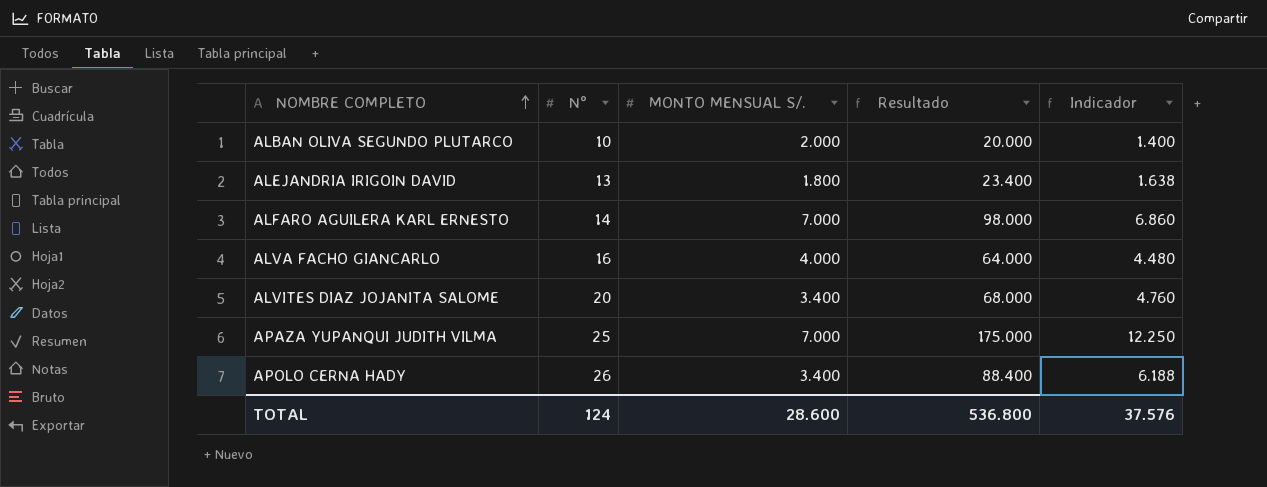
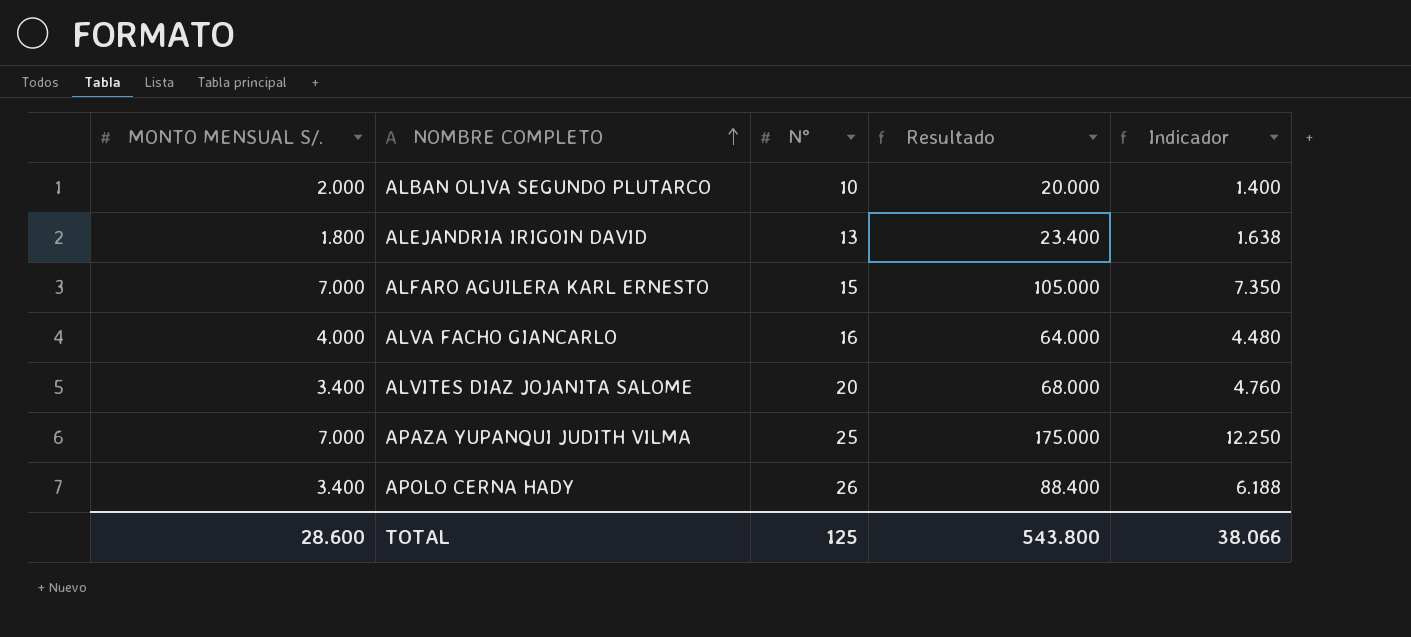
column MONTO MENSUAL S/. | position: 3 -> 1
ALFARO AGUILERA KARL ERNESTO | N°: 14 -> 15
ALFARO AGUILERA KARL ERNESTO | Resultado: 98.000 -> 105.000
ALFARO AGUILERA KARL ERNESTO | Indicador: 6.860 -> 7.350
TOTAL | N°: 124 -> 125
TOTAL | Resultado: 536.800 -> 543.800
TOTAL | Indicador: 37.576 -> 38.066

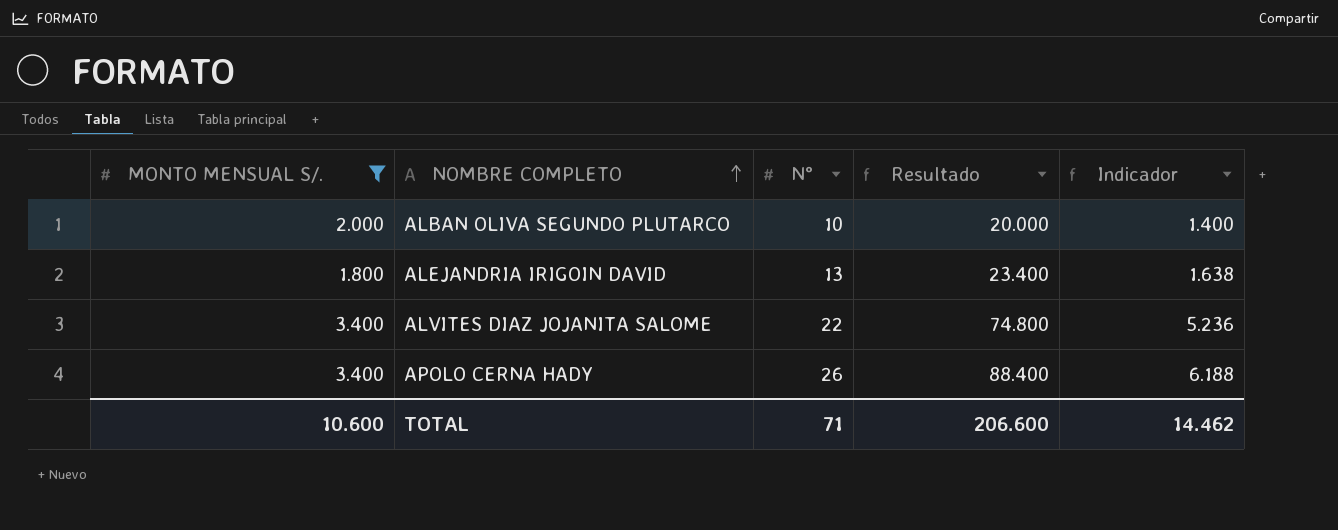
filter: none -> MONTO MENSUAL S/. <= 3.400
ALVITES DIAZ JOJANITA SALOME | N°: 20 -> 22
ALVITES DIAZ JOJANITA SALOME | Resultado: 68.000 -> 74.800
ALVITES DIAZ JOJANITA SALOME | Indicador: 4.760 -> 5.236
TOTAL | MONTO MENSUAL S/.: 28.600 -> 10.600
TOTAL | N°: 125 -> 71
TOTAL | Resultado: 543.800 -> 206.600
TOTAL | Indicador: 38.066 -> 14.462

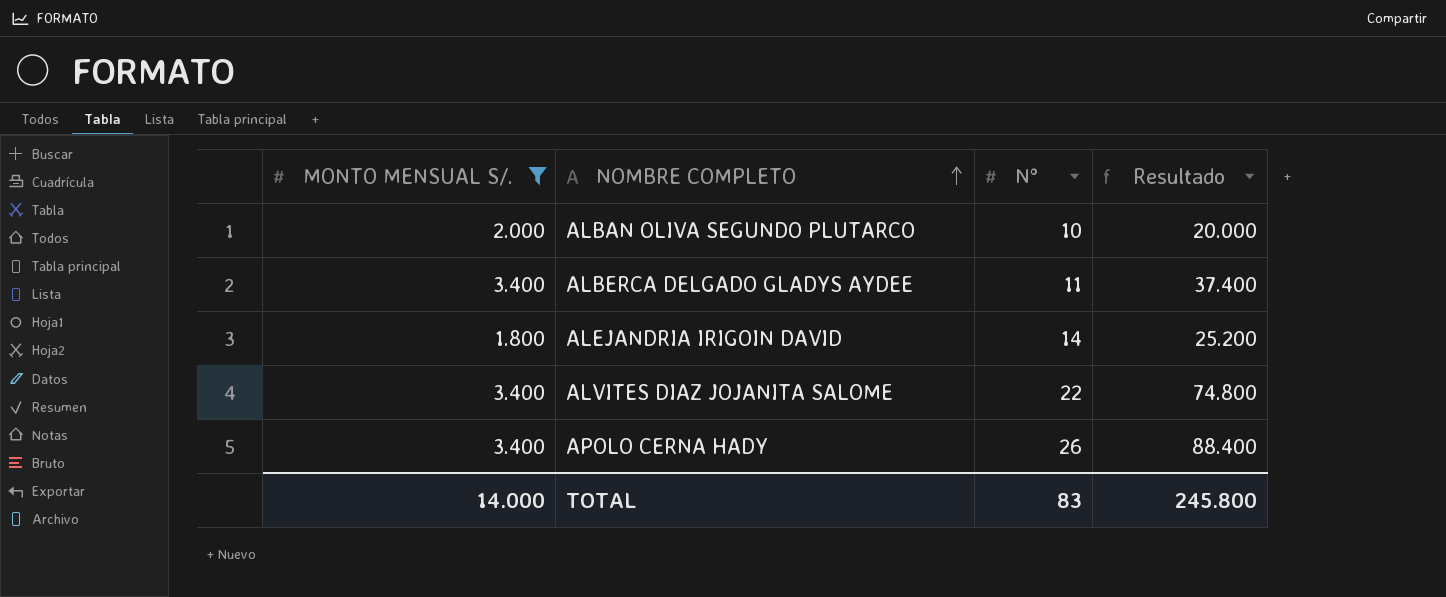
column Indicador | formula: [Resultado] * 0,07 -> none
row ALBERCA DELGADO GLADYS AYDEE: none -> 3.400 | 11 | 37.400
ALEJANDRIA IRIGOIN DAVID | N°: 13 -> 14
ALEJANDRIA IRIGOIN DAVID | Resultado: 23.400 -> 25.200
TOTAL | MONTO MENSUAL S/.: 10.600 -> 14.000
TOTAL | N°: 71 -> 83
TOTAL | Resultado: 206.600 -> 245.800

